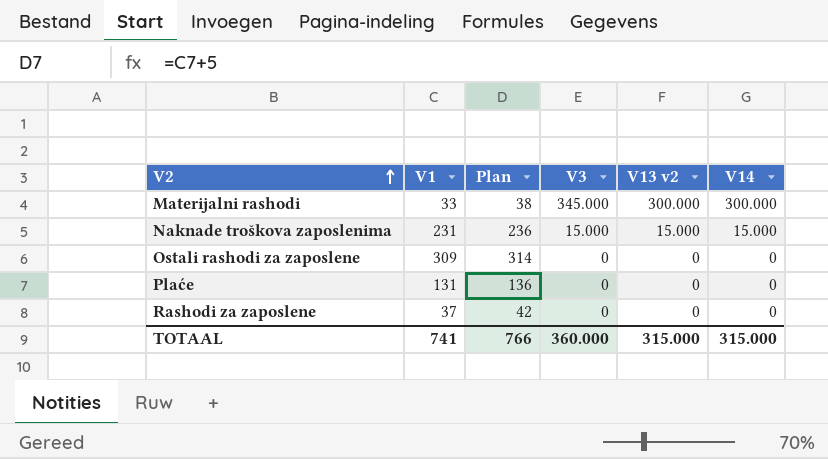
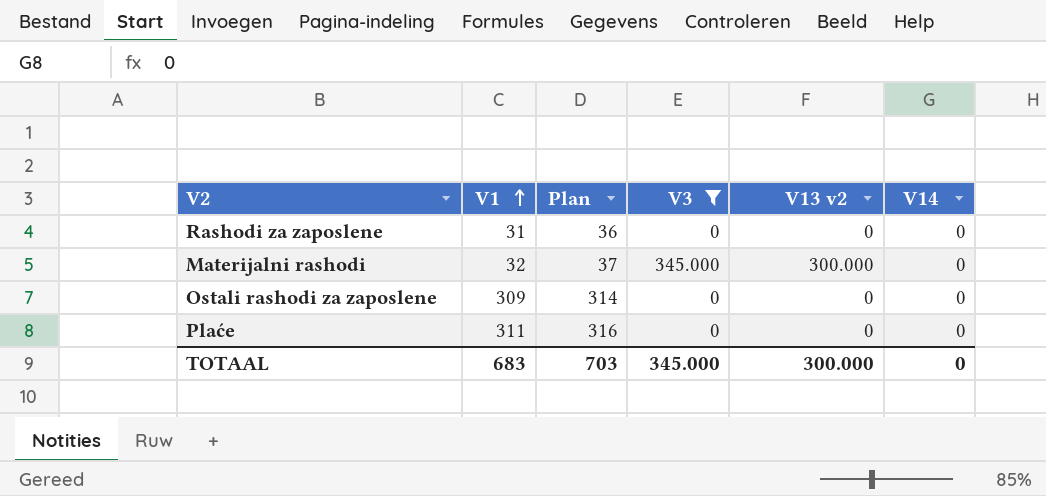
filter: none -> V3 != 15.000
row order: V2 ascending -> V1 ascending
Rashodi za zaposlene | V1: 37 -> 31
Rashodi za zaposlene | Plan: 42 -> 36
Materijalni rashodi | V1: 33 -> 32
Materijalni rashodi | Plan: 38 -> 37
Materijalni rashodi | V14: 300.000 -> 0
Plaće | V1: 131 -> 311
Plaće | Plan: 136 -> 316
TOTAAL | V1: 741 -> 683
TOTAAL | Plan: 766 -> 703
TOTAAL | V3: 360.000 -> 345.000
TOTAAL | V13 v2: 315.000 -> 300.000
TOTAAL | V14: 315.000 -> 0

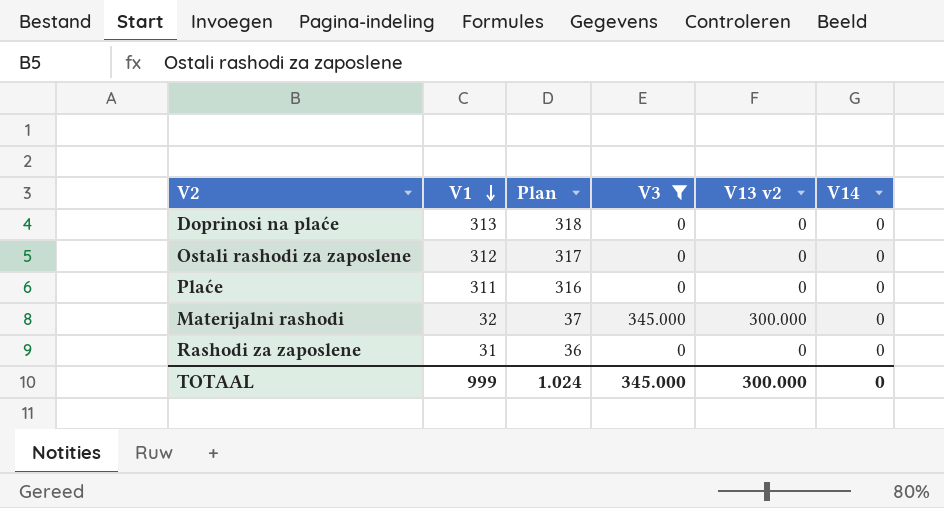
row order: V1 ascending -> V1 descending
row Doprinosi na plaće: none -> 313 | 318 | 0 | 0 | 0
Ostali rashodi za zaposlene | V1: 309 -> 312
Ostali rashodi za zaposlene | Plan: 314 -> 317
TOTAAL | V1: 683 -> 999
TOTAAL | Plan: 703 -> 1.024

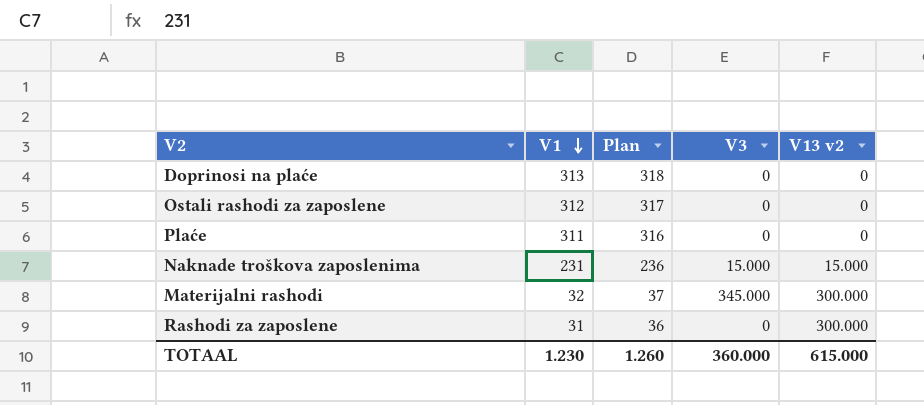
filter: V3 != 15.000 -> none
column V14 | position: 6 -> none
Rashodi za zaposlene | V13 v2: 0 -> 300.000
TOTAAL | V1: 999 -> 1.230
TOTAAL | Plan: 1.024 -> 1.260
TOTAAL | V3: 345.000 -> 360.000
TOTAAL | V13 v2: 300.000 -> 615.000

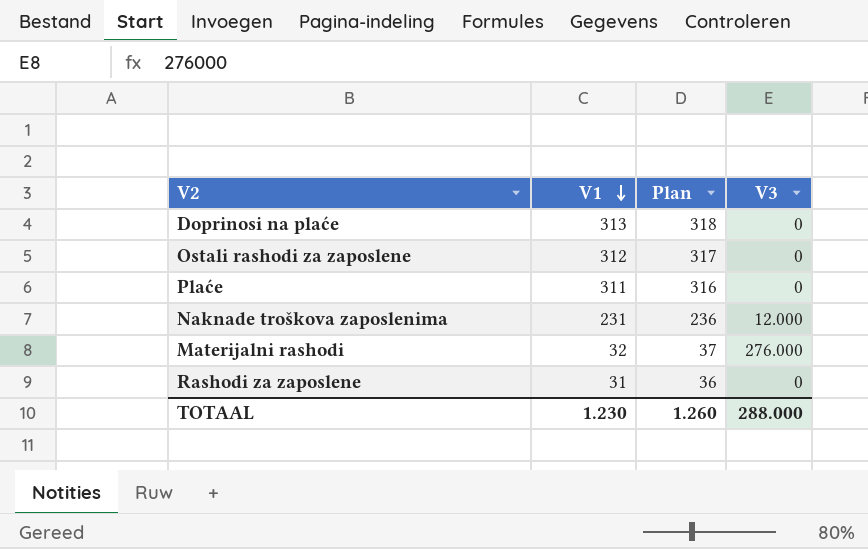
column V13 v2 | position: 5 -> none
Naknade troškova zaposlenima | V3: 15.000 -> 12.000
Materijalni rashodi | V3: 345.000 -> 276.000
TOTAAL | V3: 360.000 -> 288.000

